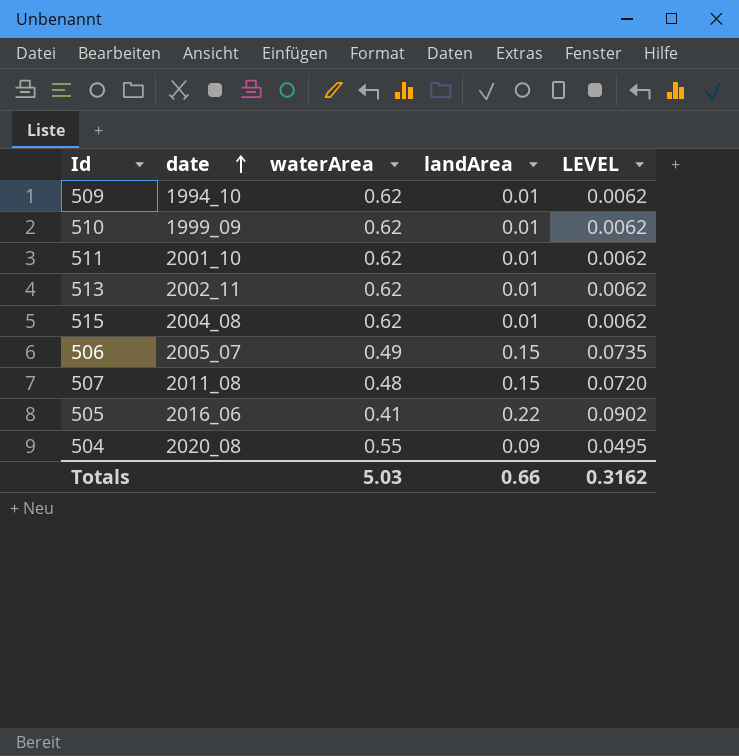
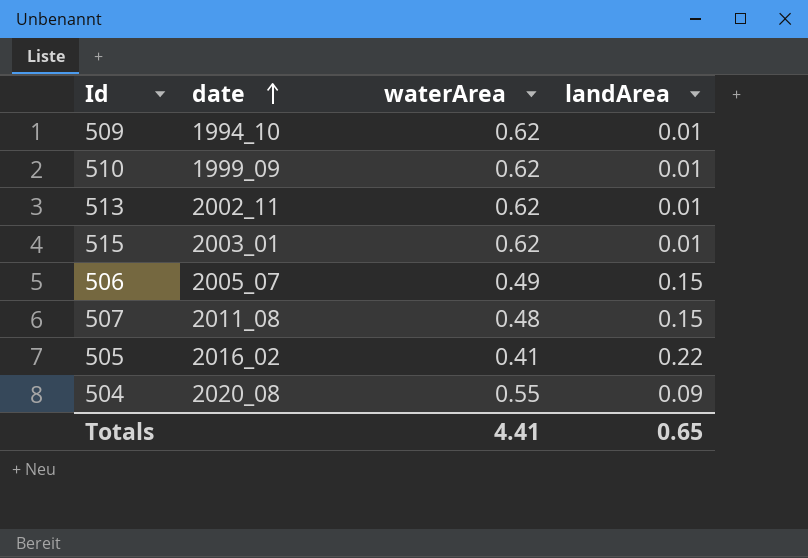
column LEVEL | formula: [waterArea] * [landArea] -> none
row 511: 2001_10 | 0.62 | 0.01 | 0.0062 -> none
515 | date: 2004_08 -> 2003_01
505 | date: 2016_06 -> 2016_02
Totals | waterArea: 5.03 -> 4.41
Totals | landArea: 0.66 -> 0.65

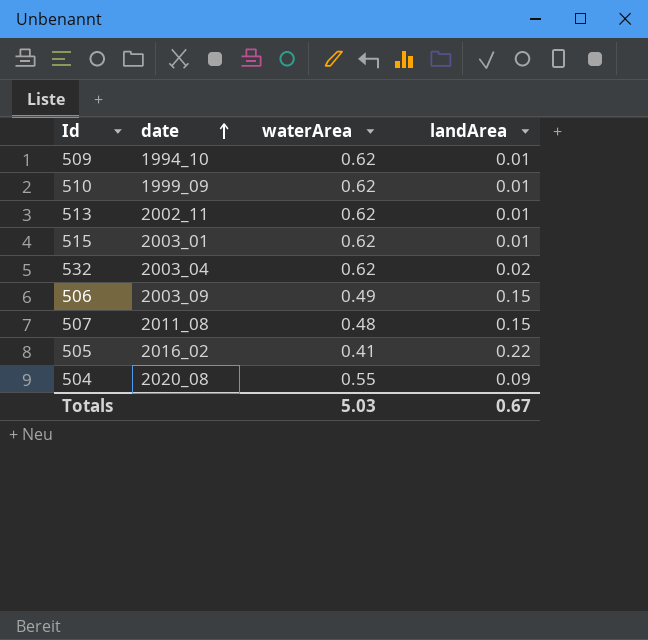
row 532: none -> 2003_04 | 0.62 | 0.02
506 | date: 2005_07 -> 2003_09
Totals | waterArea: 4.41 -> 5.03
Totals | landArea: 0.65 -> 0.67

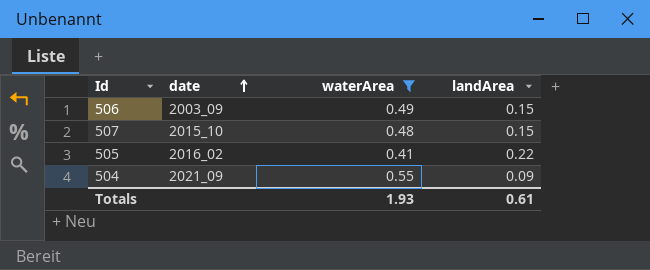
filter: none -> waterArea != 0.62
507 | date: 2011_08 -> 2015_10
504 | date: 2020_08 -> 2021_09
Totals | waterArea: 5.03 -> 1.93
Totals | landArea: 0.67 -> 0.61

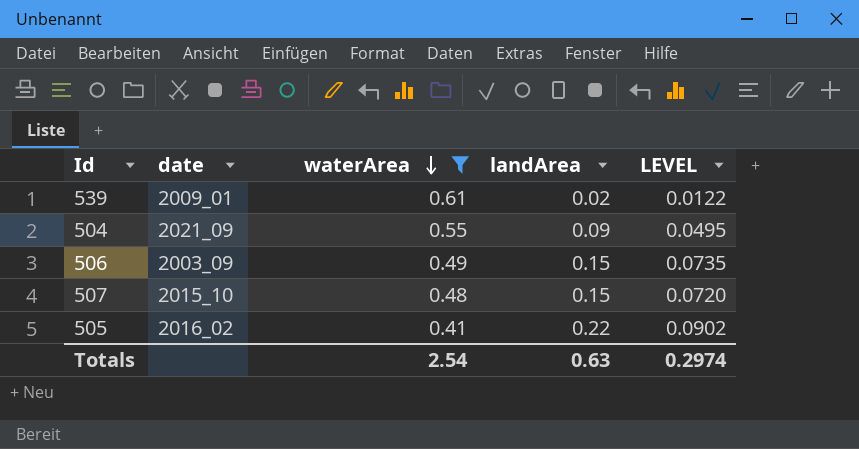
row order: date ascending -> waterArea descending
column LEVEL | formula: none -> [waterArea] * [landArea]
row 539: none -> 2009_01 | 0.61 | 0.02 | 0.0122
Totals | waterArea: 1.93 -> 2.54
Totals | landArea: 0.61 -> 0.63

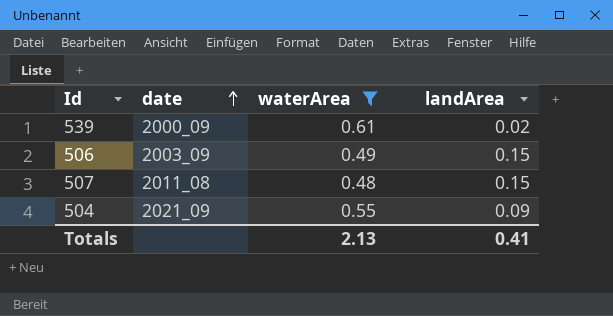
row order: waterArea descending -> date ascending
column LEVEL | formula: [waterArea] * [landArea] -> none
row 505: 2016_02 | 0.41 | 0.22 | 0.0902 -> none
539 | date: 2009_01 -> 2000_09
507 | date: 2015_10 -> 2011_08
Totals | waterArea: 2.54 -> 2.13
Totals | landArea: 0.63 -> 0.41

